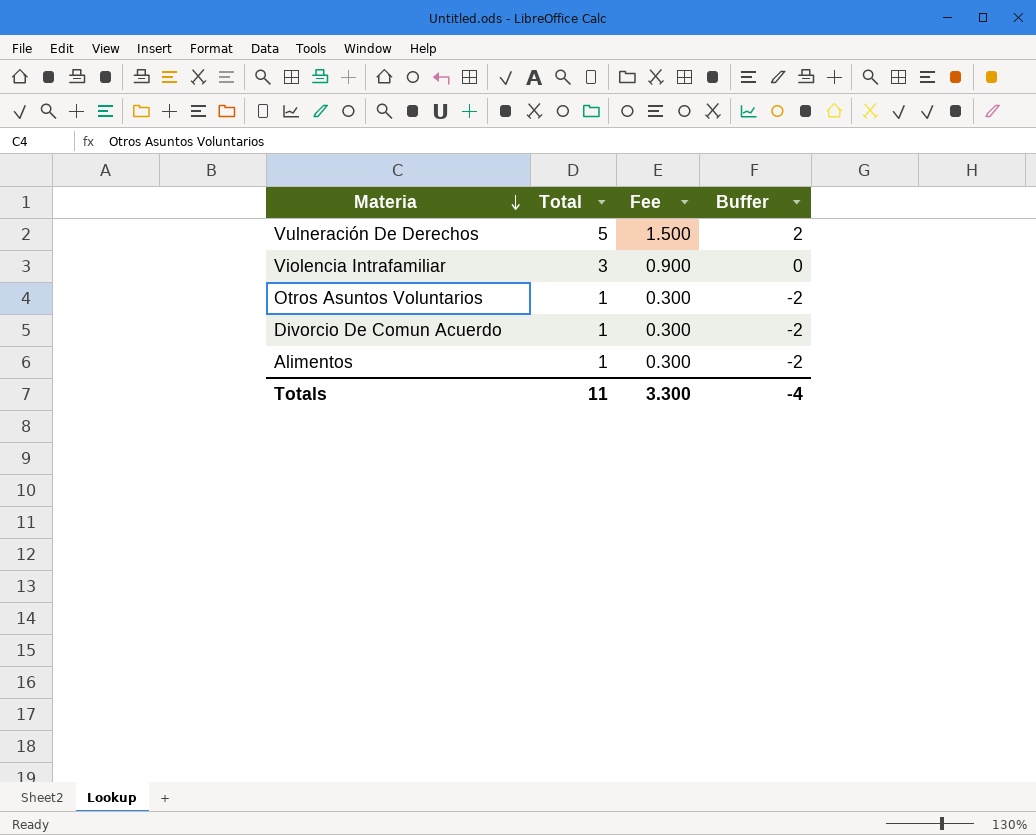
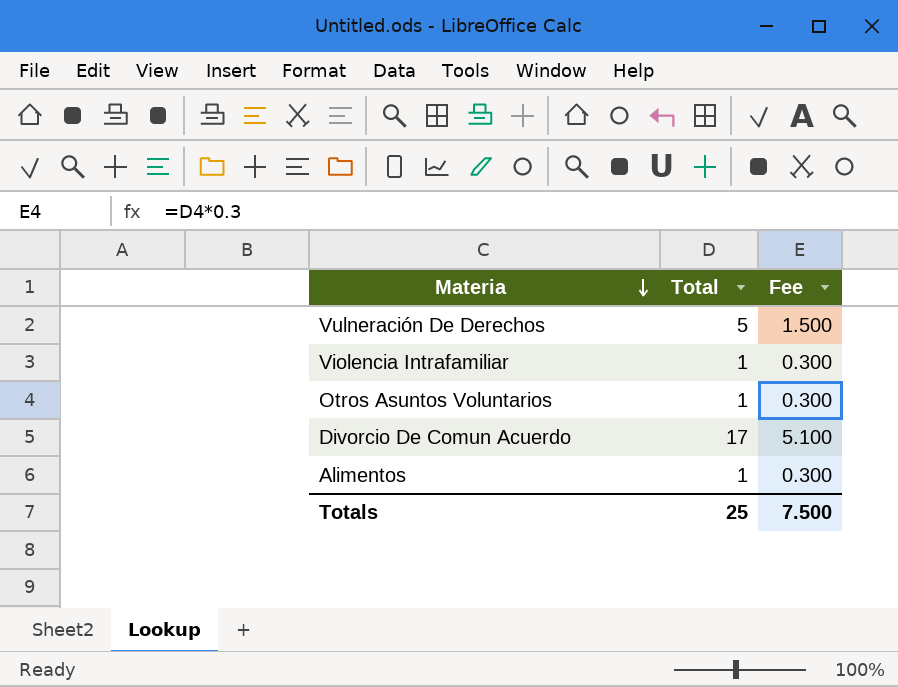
column Buffer | formula: [Total] - 3 -> none
Violencia Intrafamiliar | Total: 3 -> 1
Violencia Intrafamiliar | Fee: 0.900 -> 0.300
Divorcio De Comun Acuerdo | Total: 1 -> 17
Divorcio De Comun Acuerdo | Fee: 0.300 -> 5.100
Totals | Total: 11 -> 25
Totals | Fee: 3.300 -> 7.500

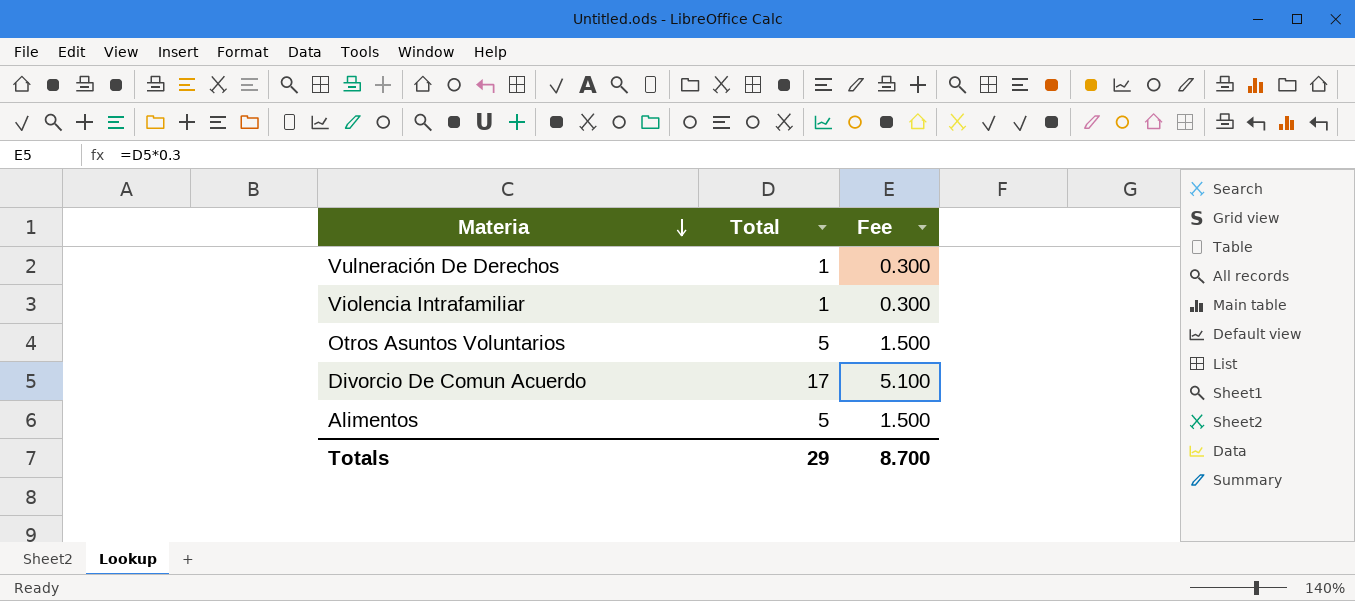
Vulneración De Derechos | Total: 5 -> 1
Vulneración De Derechos | Fee: 1.500 -> 0.300
Otros Asuntos Voluntarios | Total: 1 -> 5
Otros Asuntos Voluntarios | Fee: 0.300 -> 1.500
Alimentos | Total: 1 -> 5
Alimentos | Fee: 0.300 -> 1.500
Totals | Total: 25 -> 29
Totals | Fee: 7.500 -> 8.700

